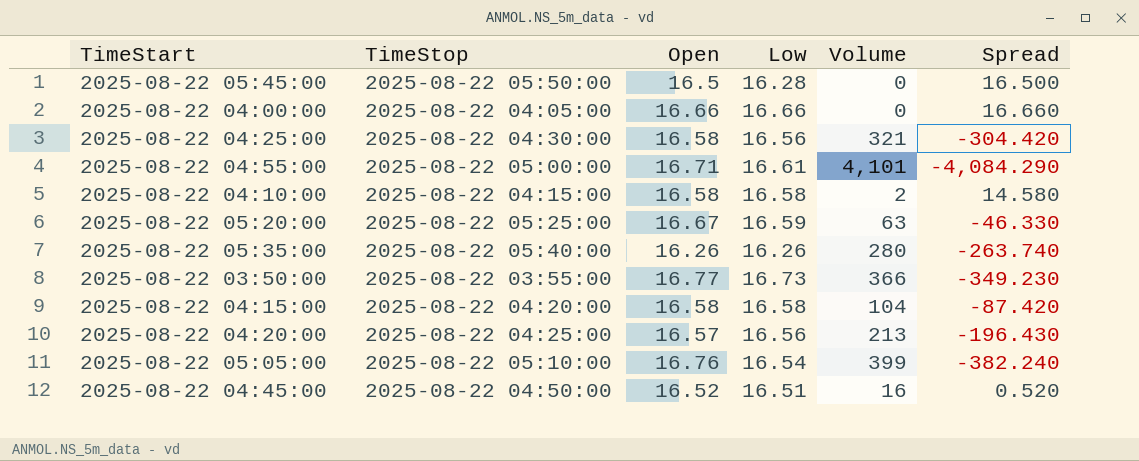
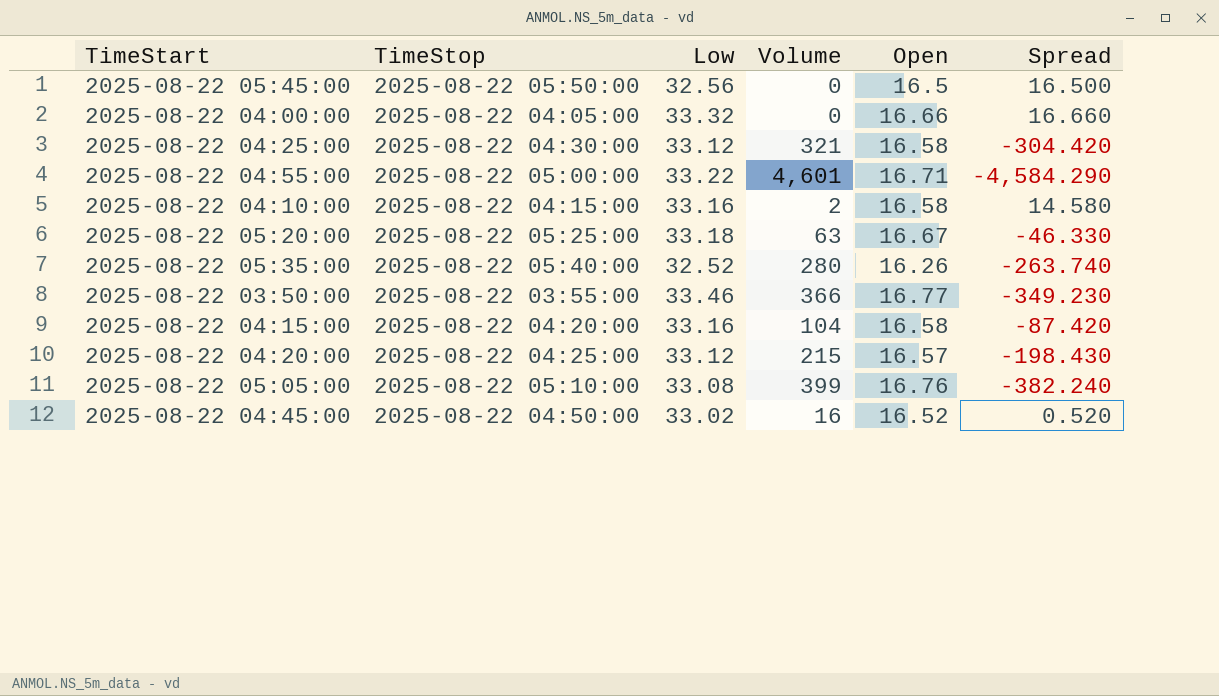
column Open | position: 3 -> 5
2025-08-22 05:45:00 | Low: 16.28 -> 32.56
2025-08-22 04:00:00 | Low: 16.66 -> 33.32
2025-08-22 04:25:00 | Low: 16.56 -> 33.12
2025-08-22 04:55:00 | Low: 16.61 -> 33.22
2025-08-22 04:55:00 | Volume: 4,101 -> 4,601
2025-08-22 04:55:00 | Spread: -4,084.290 -> -4,584.290
2025-08-22 04:10:00 | Low: 16.58 -> 33.16
2025-08-22 05:20:00 | Low: 16.59 -> 33.18
2025-08-22 05:35:00 | Low: 16.26 -> 32.52
2025-08-22 03:50:00 | Low: 16.73 -> 33.46
2025-08-22 04:15:00 | Low: 16.58 -> 33.16
2025-08-22 04:20:00 | Low: 16.56 -> 33.12
2025-08-22 04:20:00 | Volume: 213 -> 215
2025-08-22 04:20:00 | Spread: -196.430 -> -198.430
2025-08-22 05:05:00 | Low: 16.54 -> 33.08
2025-08-22 04:45:00 | Low: 16.51 -> 33.02

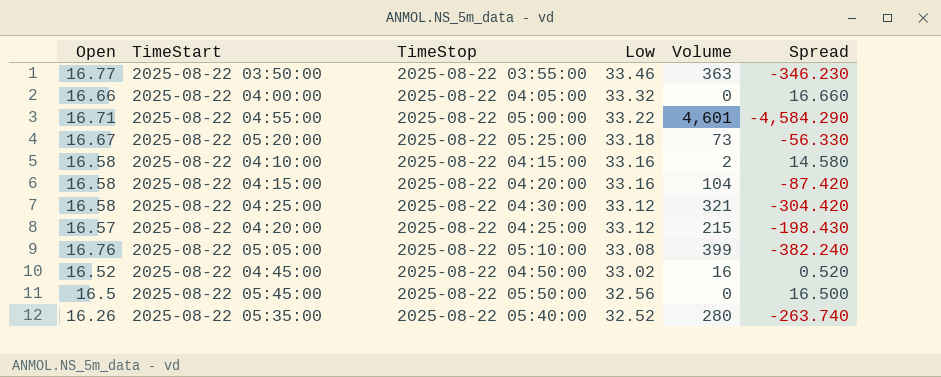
row order: none -> Low descending
column Open | position: 5 -> 1
2025-08-22 03:50:00 | Volume: 366 -> 363
2025-08-22 03:50:00 | Spread: -349.230 -> -346.230
2025-08-22 05:20:00 | Volume: 63 -> 73
2025-08-22 05:20:00 | Spread: -46.330 -> -56.330

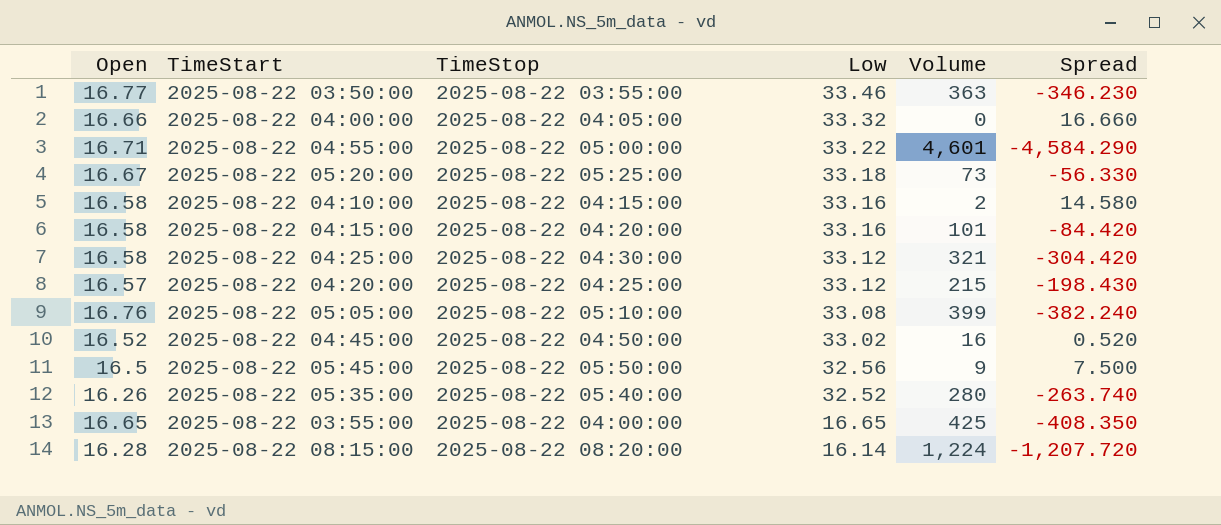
2025-08-22 04:15:00 | Volume: 104 -> 101
2025-08-22 04:15:00 | Spread: -87.420 -> -84.420
2025-08-22 05:45:00 | Volume: 0 -> 9
2025-08-22 05:45:00 | Spread: 16.500 -> 7.500
row 2025-08-22 03:55:00: none -> 16.65 | 2025-08-22 04:00:00 | 16.65 | 425 | -408.350
row 2025-08-22 08:15:00: none -> 16.28 | 2025-08-22 08:20:00 | 16.14 | 1,224 | -1,207.720

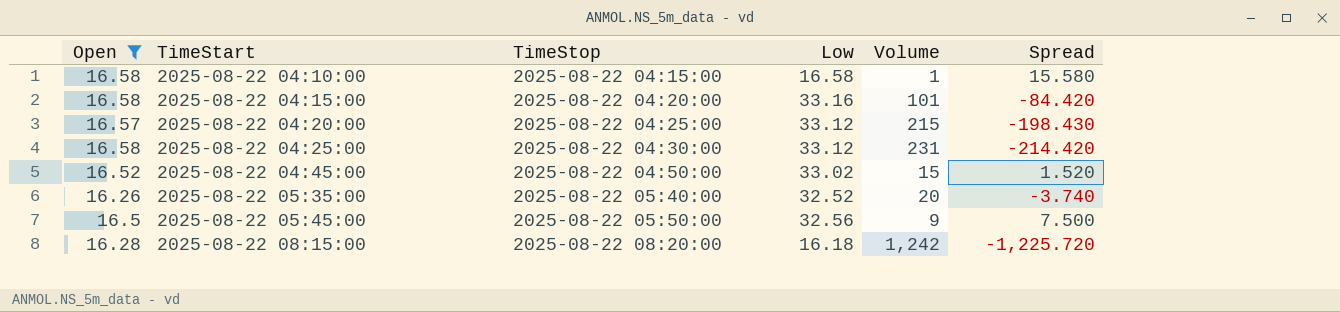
filter: none -> Open <= 16.58
row order: Low descending -> TimeStart ascending
2025-08-22 04:10:00 | Low: 33.16 -> 16.58
2025-08-22 04:10:00 | Volume: 2 -> 1
2025-08-22 04:10:00 | Spread: 14.580 -> 15.580
2025-08-22 04:25:00 | Volume: 321 -> 231
2025-08-22 04:25:00 | Spread: -304.420 -> -214.420
2025-08-22 04:45:00 | Volume: 16 -> 15
2025-08-22 04:45:00 | Spread: 0.520 -> 1.520
2025-08-22 05:35:00 | Volume: 280 -> 20
2025-08-22 05:35:00 | Spread: -263.740 -> -3.740
2025-08-22 08:15:00 | Low: 16.14 -> 16.18
2025-08-22 08:15:00 | Volume: 1,224 -> 1,242
2025-08-22 08:15:00 | Spread: -1,207.720 -> -1,225.720

